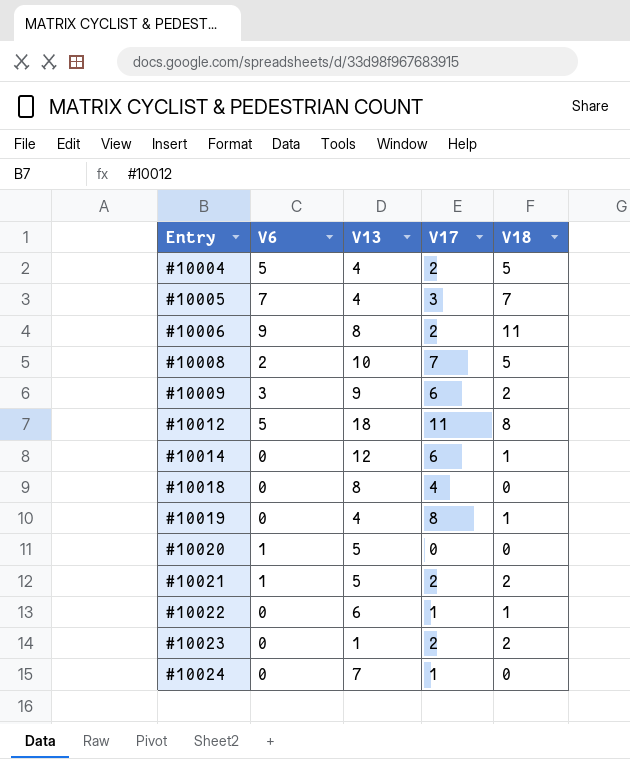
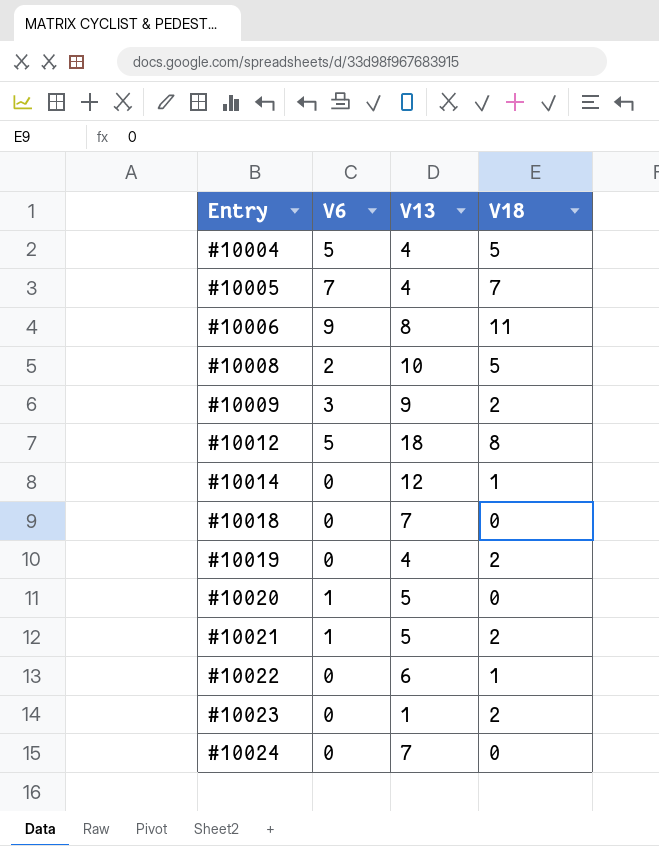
column V17 | position: 4 -> none
#10018 | V13: 8 -> 7
#10019 | V18: 1 -> 2

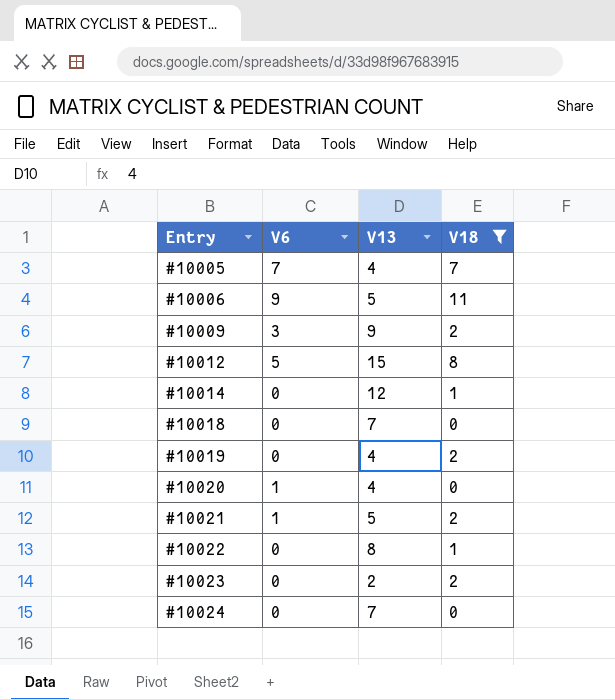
filter: none -> V18 != 5
#10006 | V13: 8 -> 5
#10012 | V13: 18 -> 15
#10020 | V13: 5 -> 4
#10022 | V13: 6 -> 8
#10023 | V13: 1 -> 2

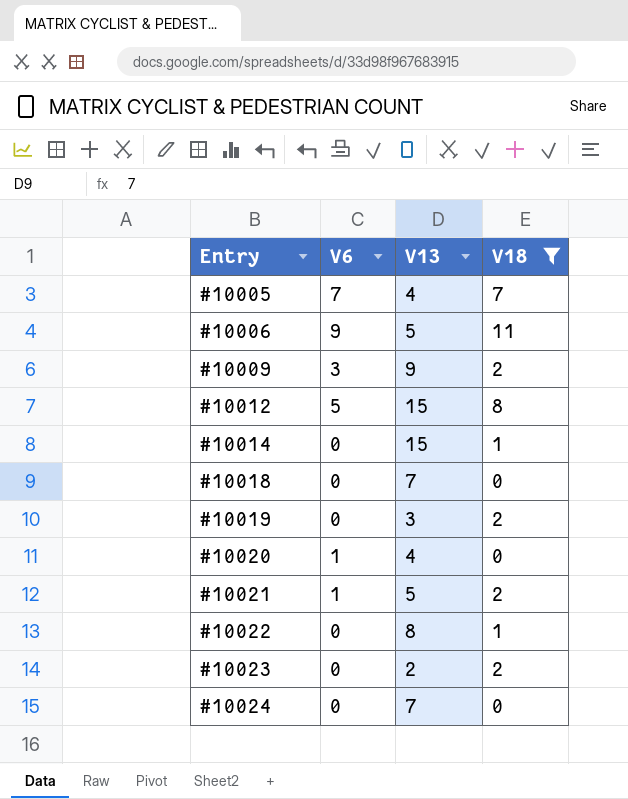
#10014 | V13: 12 -> 15
#10019 | V13: 4 -> 3

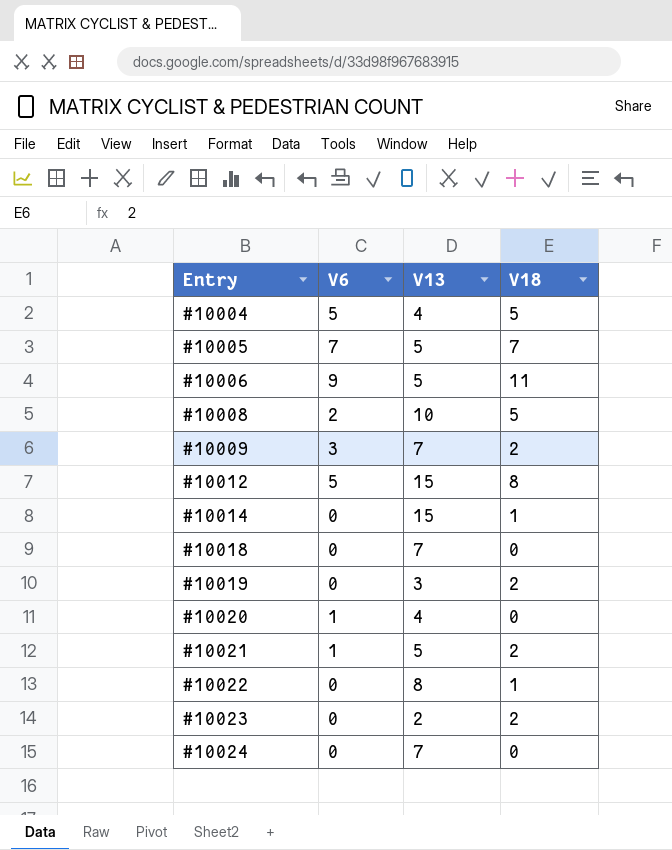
filter: V18 != 5 -> none
#10005 | V13: 4 -> 5
#10009 | V13: 9 -> 7

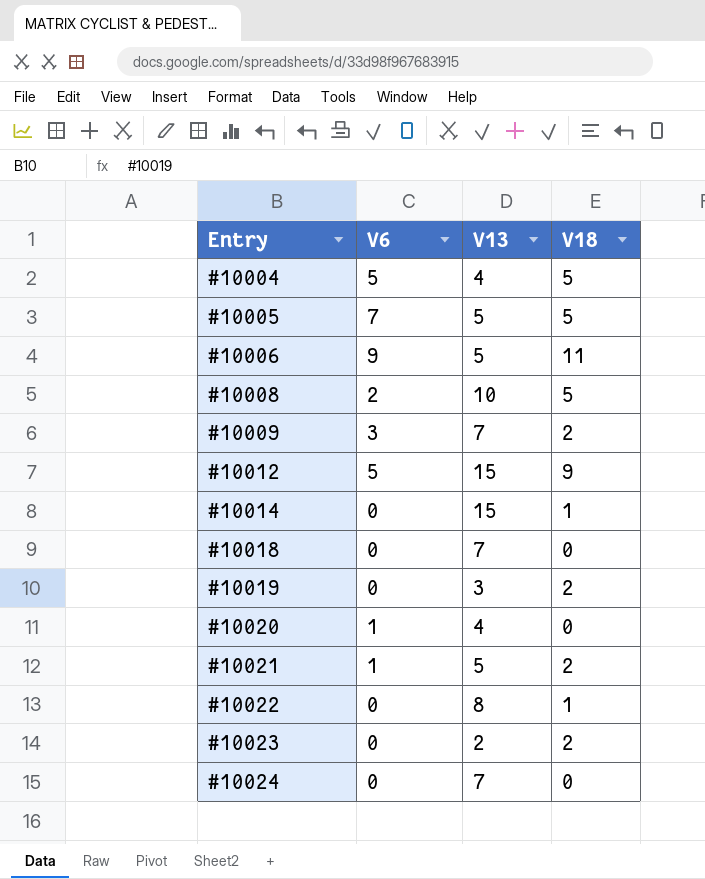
#10005 | V18: 7 -> 5
#10012 | V18: 8 -> 9

